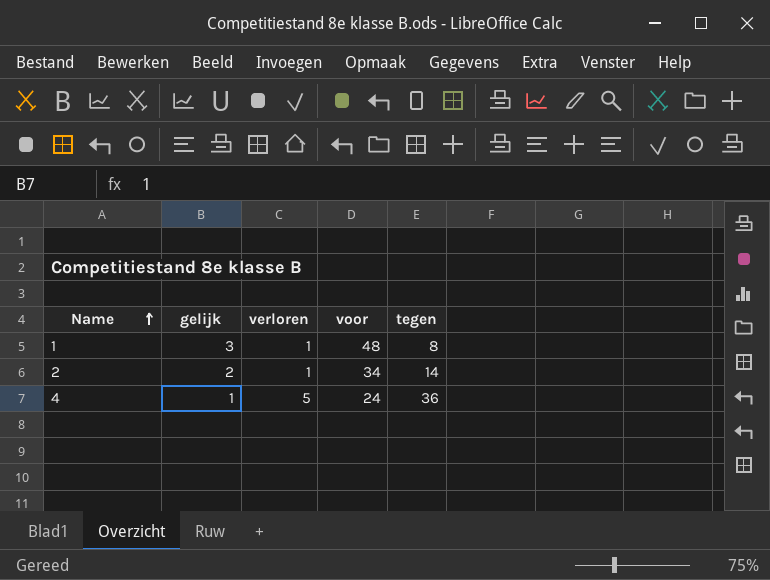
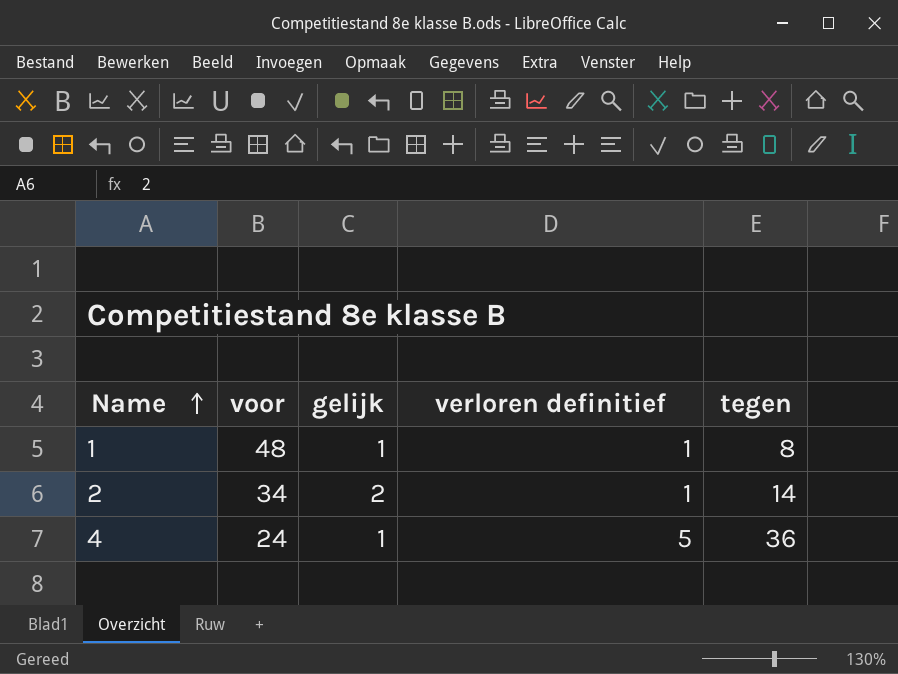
column voor | position: 4 -> 2
column name: verloren -> verloren definitief
1 | gelijk: 3 -> 1

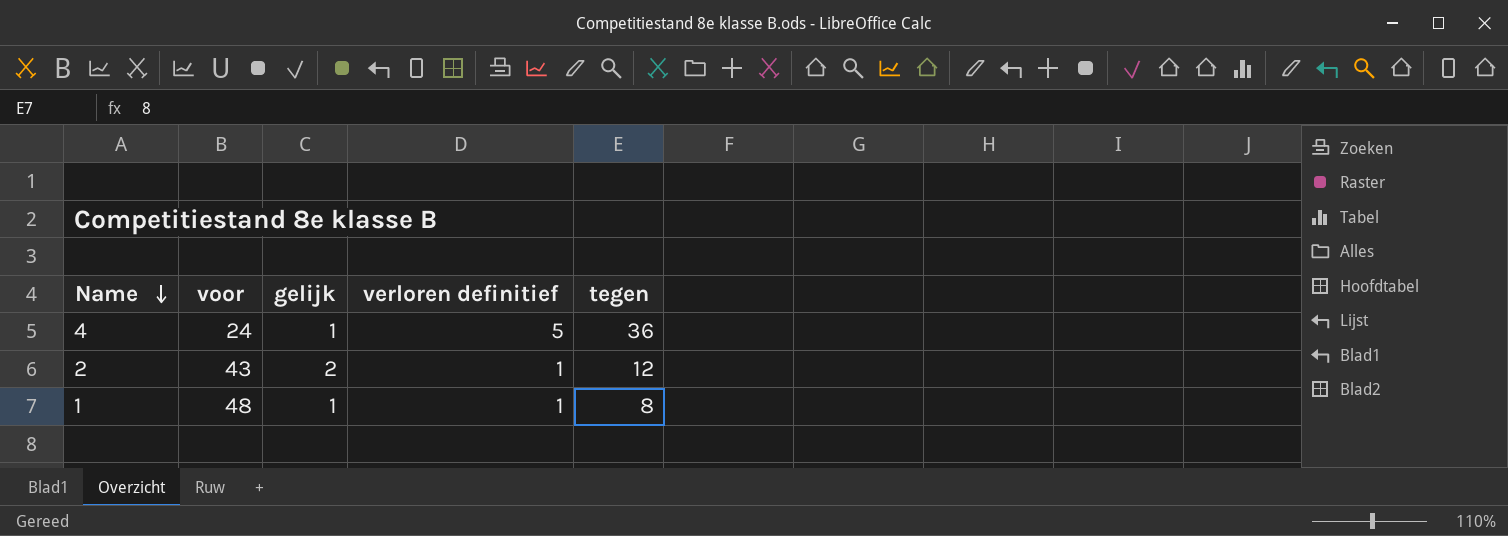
row order: Name ascending -> Name descending
2 | voor: 34 -> 43
2 | tegen: 14 -> 12

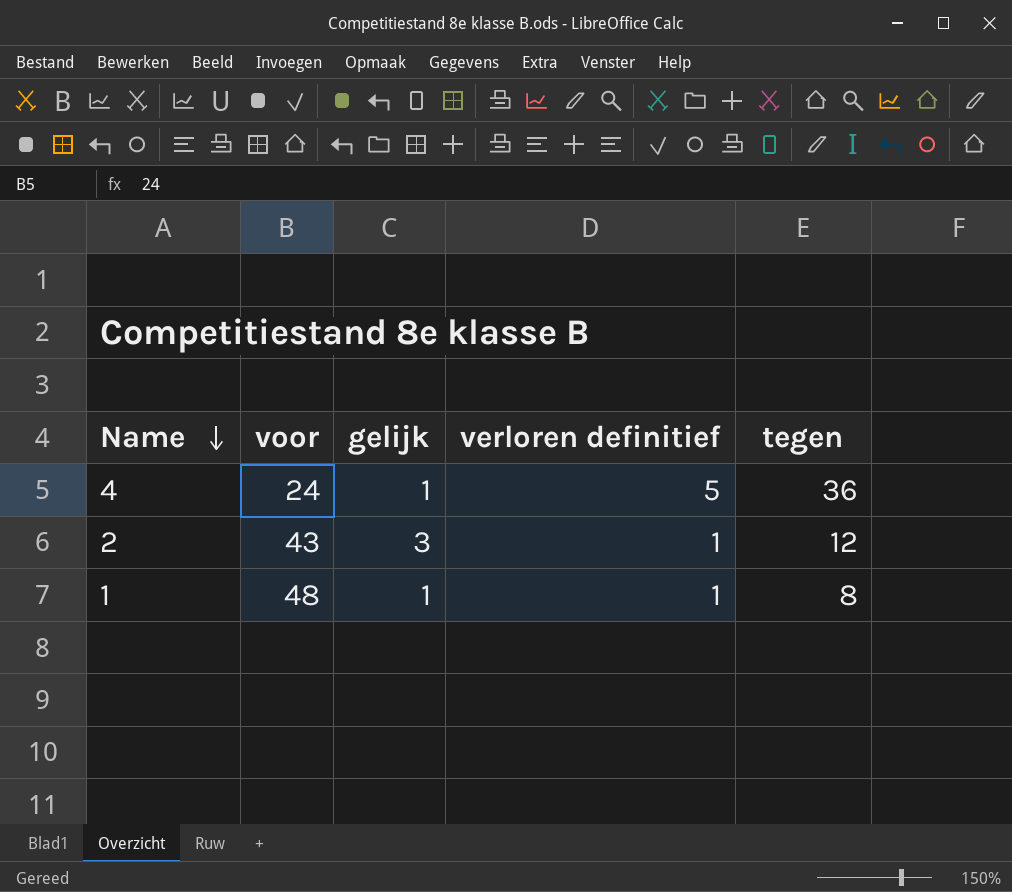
2 | gelijk: 2 -> 3

